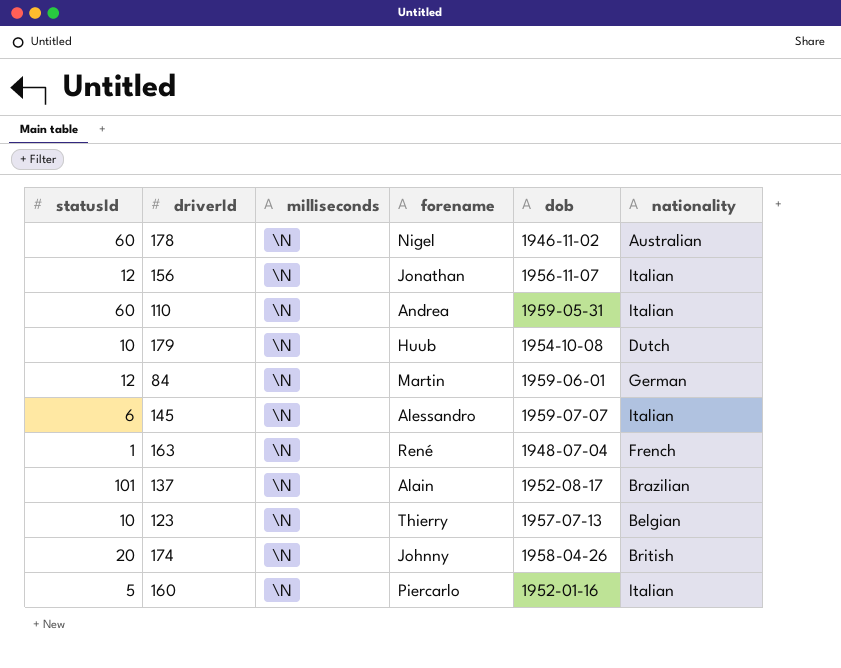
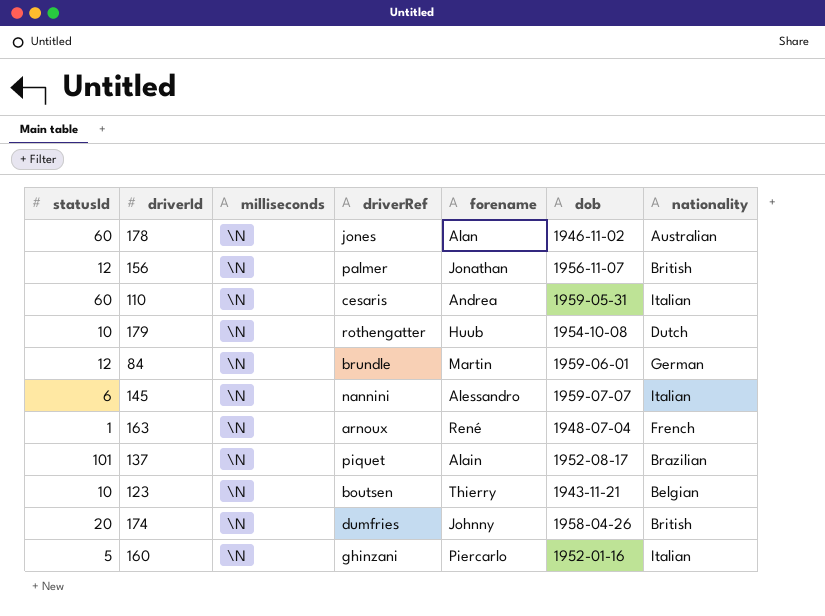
column driverRef | position: none -> 4
178 | forename: Nigel -> Alan
156 | nationality: Italian -> British
123 | dob: 1957-07-13 -> 1943-11-21

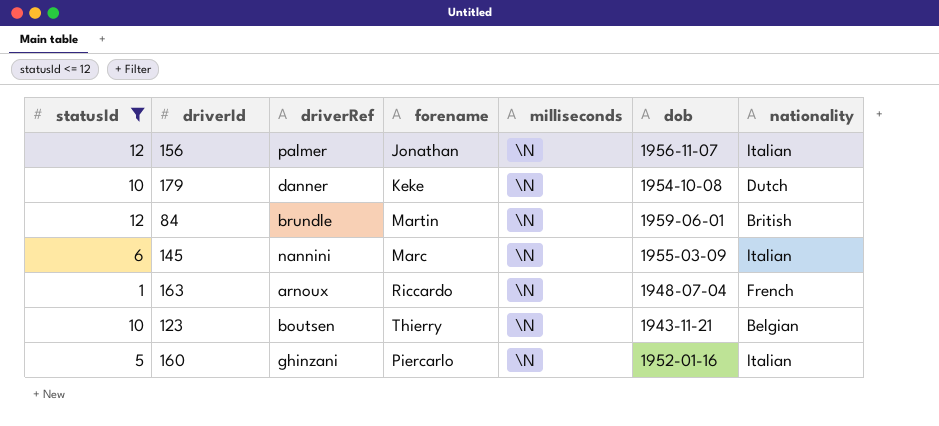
filter: none -> statusId <= 12
column milliseconds | position: 3 -> 5
156 | nationality: British -> Italian
179 | driverRef: rothengatter -> danner
179 | forename: Huub -> Keke
84 | nationality: German -> British
145 | forename: Alessandro -> Marc
145 | dob: 1959-07-07 -> 1955-03-09
163 | forename: René -> Riccardo

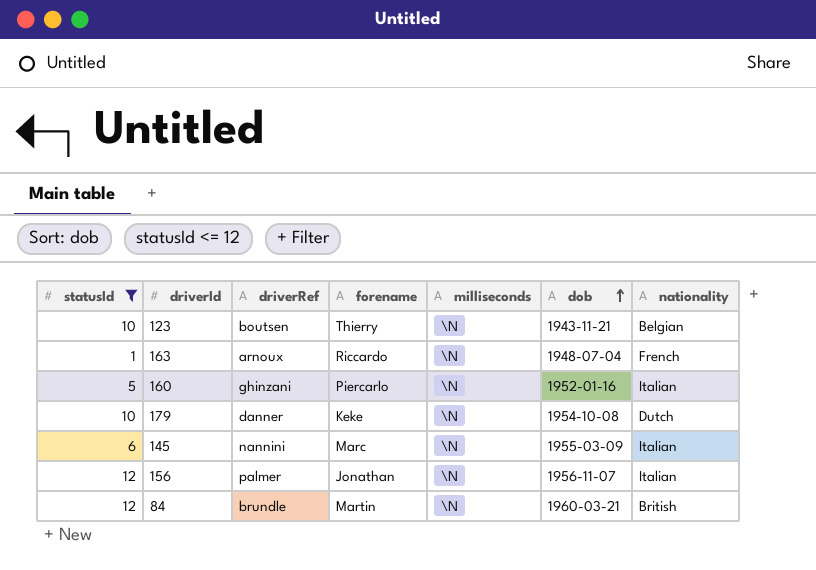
row order: none -> dob ascending
84 | dob: 1959-06-01 -> 1960-03-21

